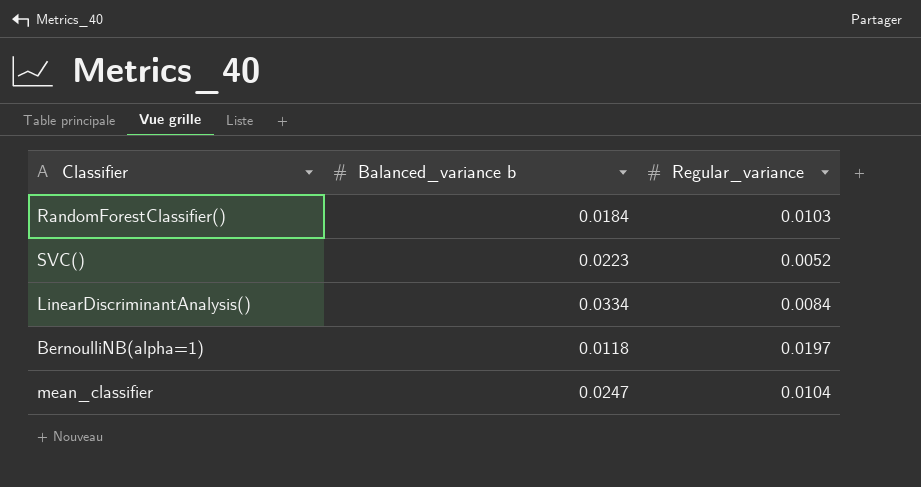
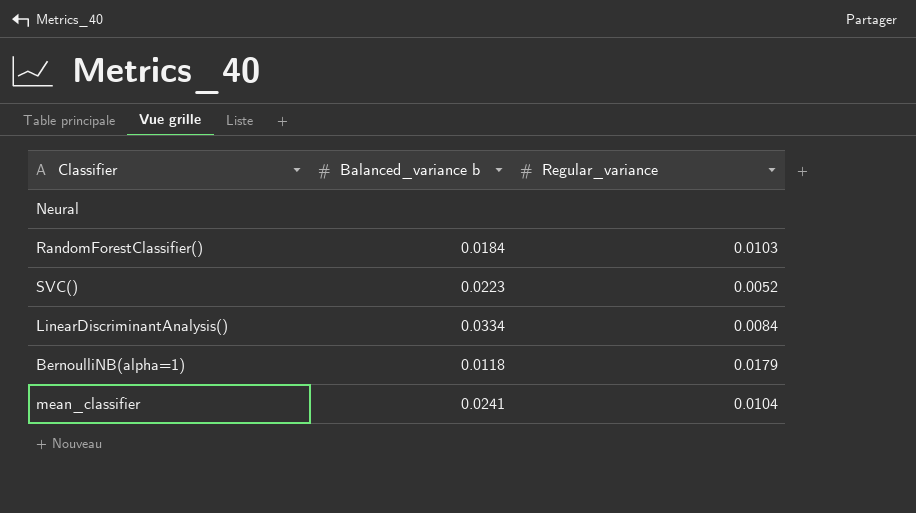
row Neural: none -> none | none
BernoulliNB(alpha=1) | Regular_variance: 0.0197 -> 0.0179
mean_classifier | Balanced_variance b: 0.0247 -> 0.0241

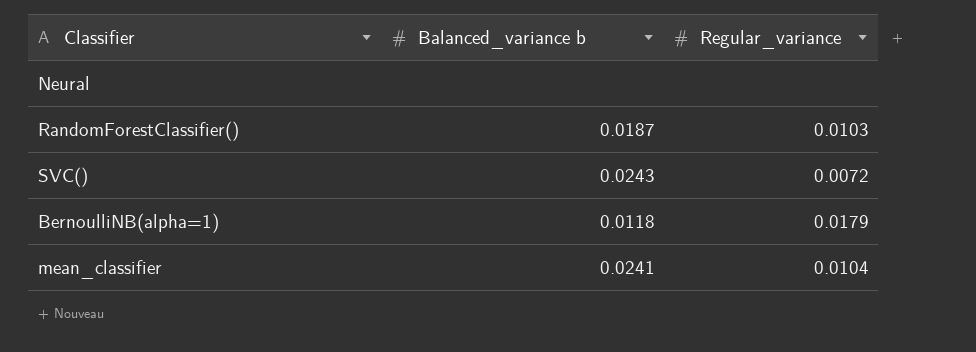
row LinearDiscriminantAnalysis(): 0.0334 | 0.0084 -> none
RandomForestClassifier() | Balanced_variance b: 0.0184 -> 0.0187
SVC() | Balanced_variance b: 0.0223 -> 0.0243
SVC() | Regular_variance: 0.0052 -> 0.0072

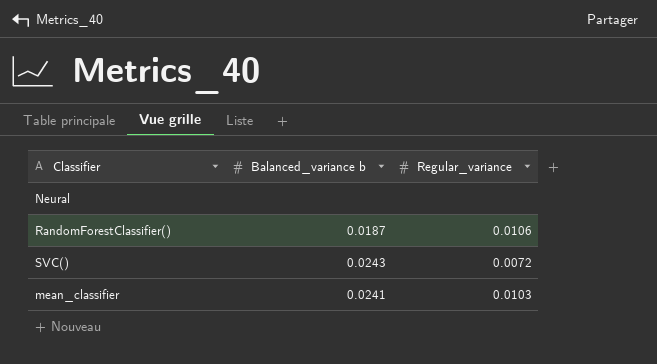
row BernoulliNB(alpha=1): 0.0118 | 0.0179 -> none
RandomForestClassifier() | Regular_variance: 0.0103 -> 0.0106
mean_classifier | Regular_variance: 0.0104 -> 0.0103

